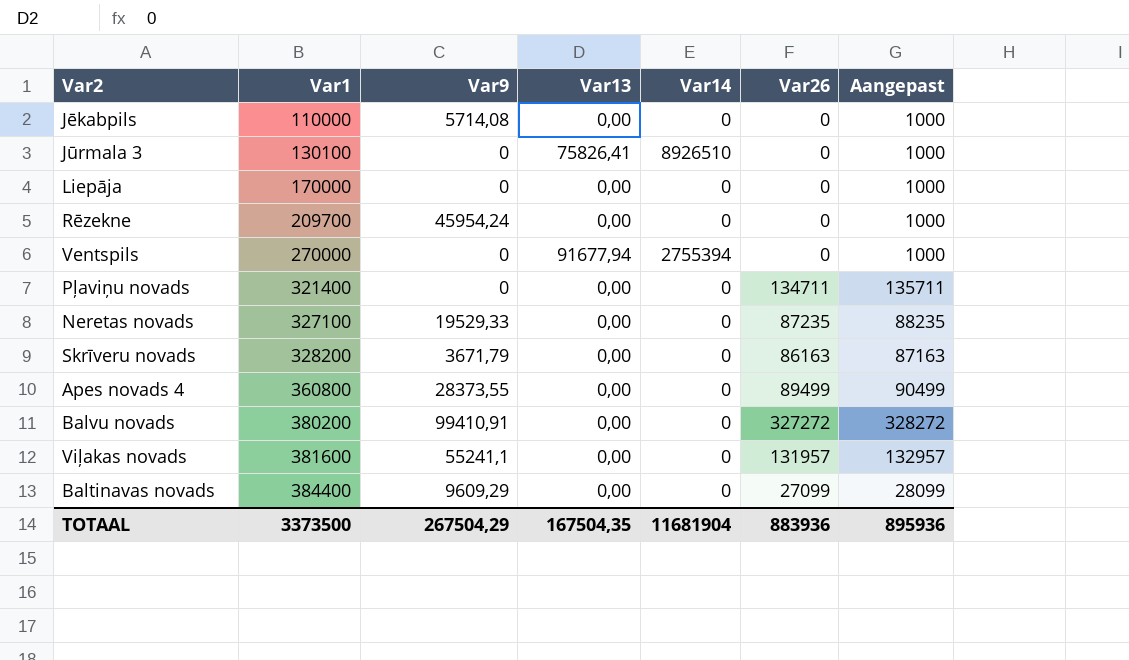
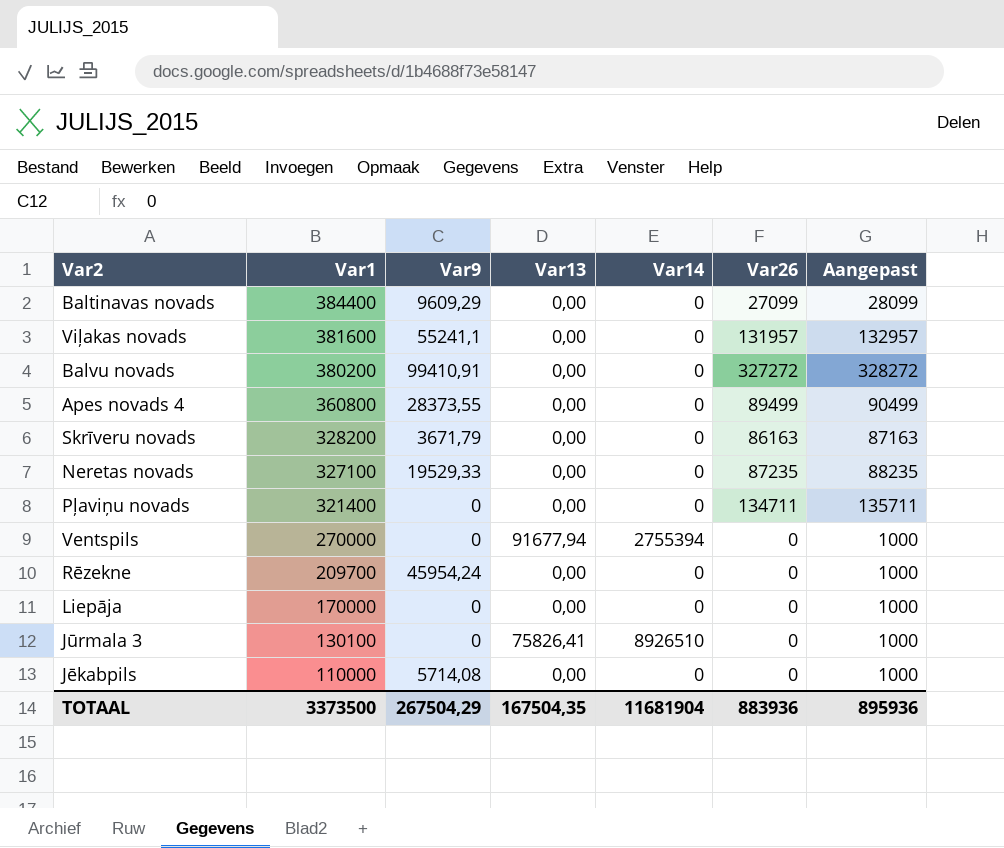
row order: Var1 ascending -> Var1 descending

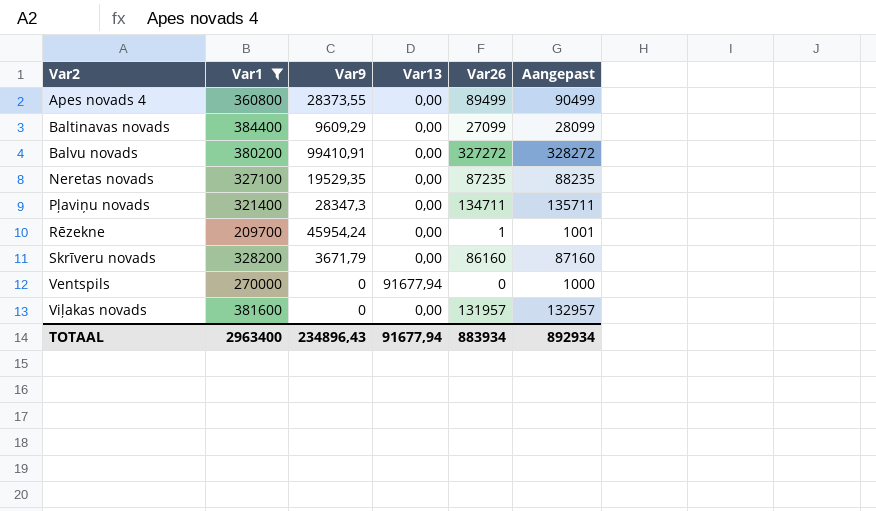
filter: none -> Var1 >= 209700
row order: Var1 descending -> Var2 ascending
column Var14 | position: 5 -> none
Neretas novads | Var9: 19529,33 -> 19529,35
Pļaviņu novads | Var9: 0 -> 28347,3
Rēzekne | Var26: 0 -> 1
Rēzekne | Aangepast: 1000 -> 1001
Skrīveru novads | Var26: 86163 -> 86160
Skrīveru novads | Aangepast: 87163 -> 87160
Viļakas novads | Var9: 55241,1 -> 0
TOTAAL | Var1: 3373500 -> 2963400
TOTAAL | Var9: 267504,29 -> 234896,43
TOTAAL | Var13: 167504,35 -> 91677,94
TOTAAL | Var26: 883936 -> 883934
TOTAAL | Aangepast: 895936 -> 892934

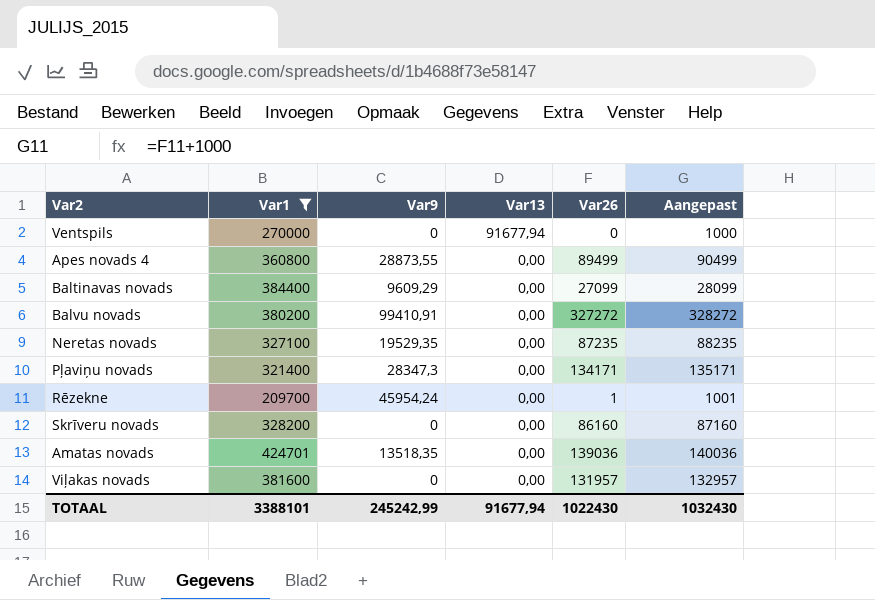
row order: Var2 ascending -> Var13 descending
Apes novads 4 | Var9: 28373,55 -> 28873,55
Pļaviņu novads | Var26: 134711 -> 134171
Pļaviņu novads | Aangepast: 135711 -> 135171
Skrīveru novads | Var9: 3671,79 -> 0
row Amatas novads: none -> 424701 | 13518,35 | 0,00 | 139036 | 140036
TOTAAL | Var1: 2963400 -> 3388101
TOTAAL | Var9: 234896,43 -> 245242,99
TOTAAL | Var26: 883934 -> 1022430
TOTAAL | Aangepast: 892934 -> 1032430

